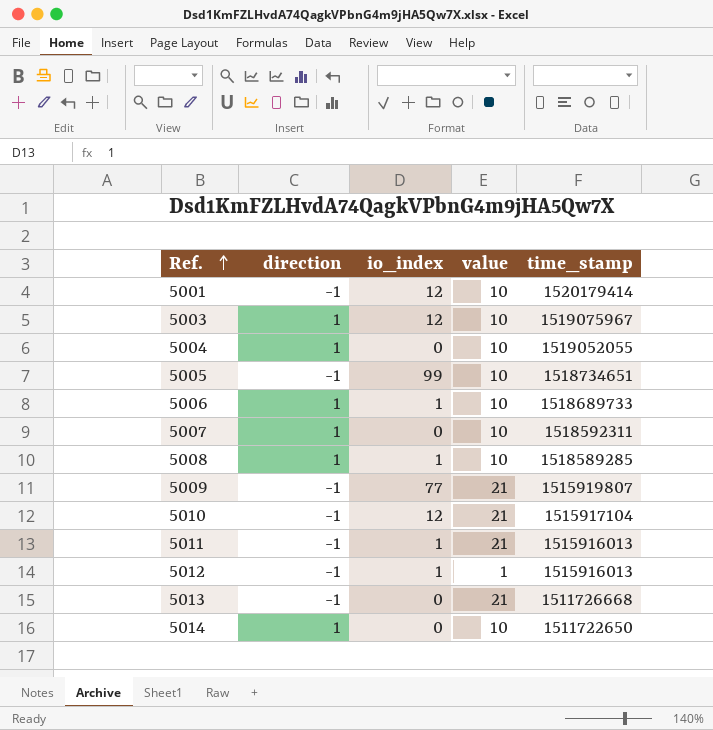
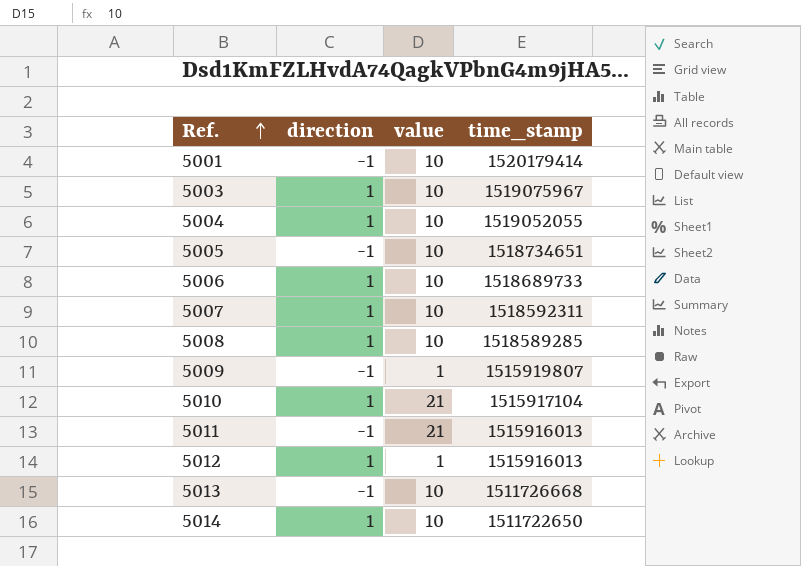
column io_index | position: 3 -> none
5009 | value: 21 -> 1
5010 | direction: -1 -> 1
5012 | direction: -1 -> 1
5013 | value: 21 -> 10

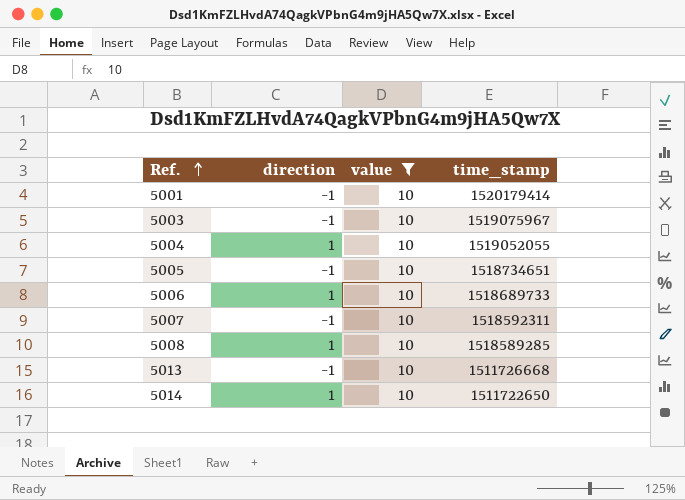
filter: none -> value = 10
5003 | direction: 1 -> -1
5007 | direction: 1 -> -1

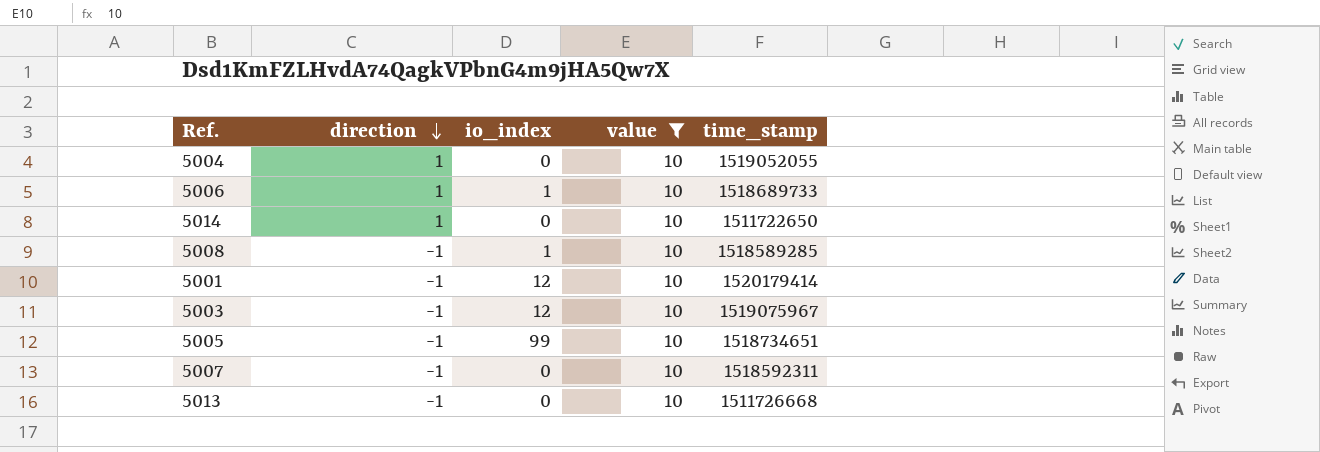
row order: Ref. ascending -> direction descending
column io_index | position: none -> 3
5008 | direction: 1 -> -1

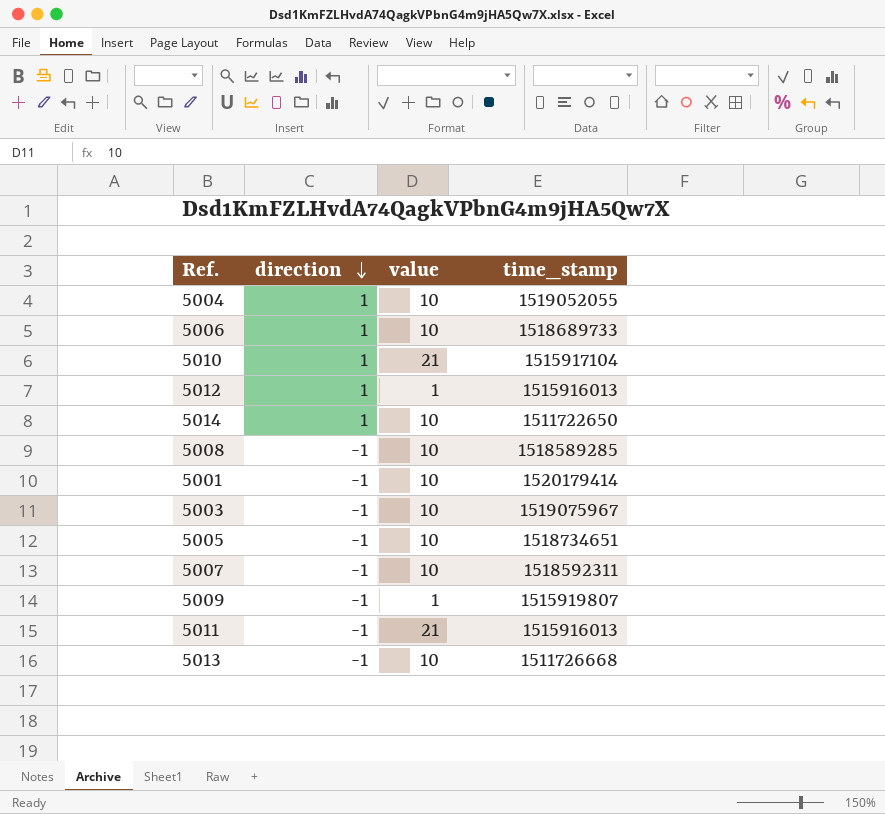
filter: value = 10 -> none
column io_index | position: 3 -> none

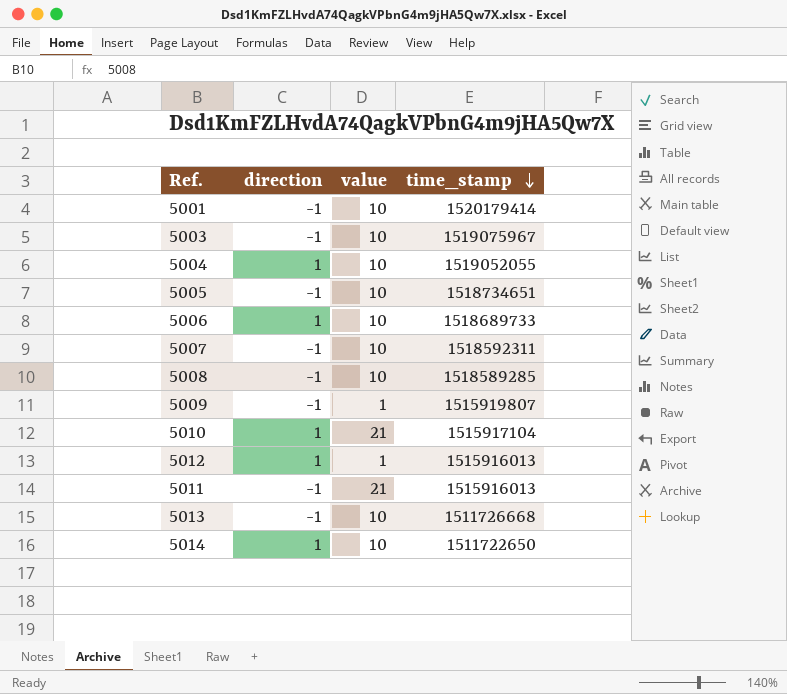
row order: direction descending -> time_stamp descending

